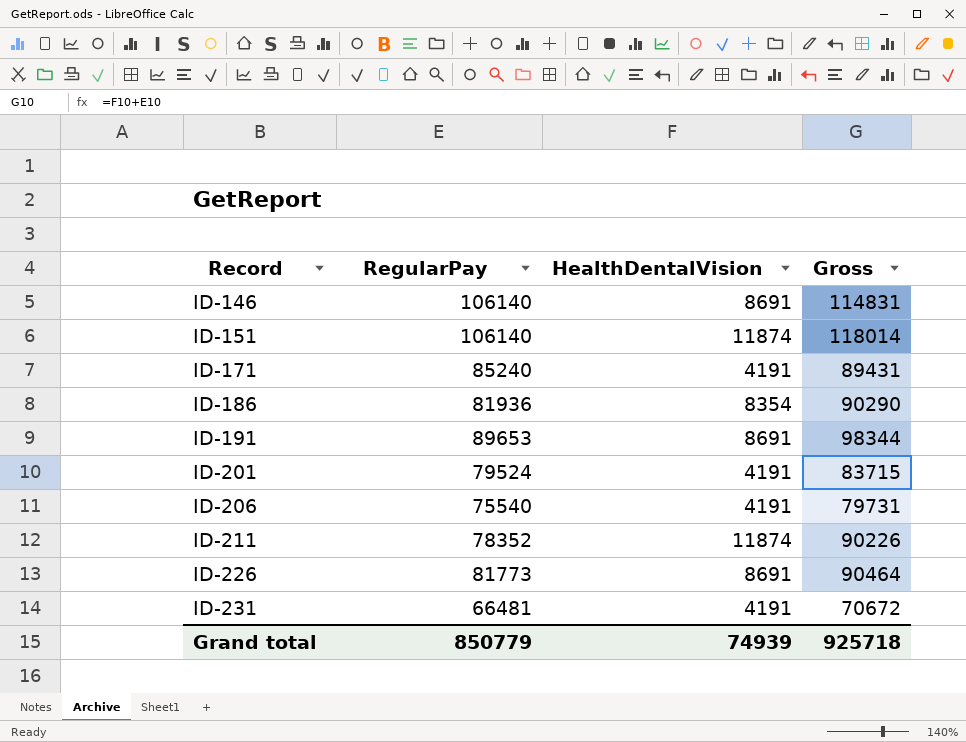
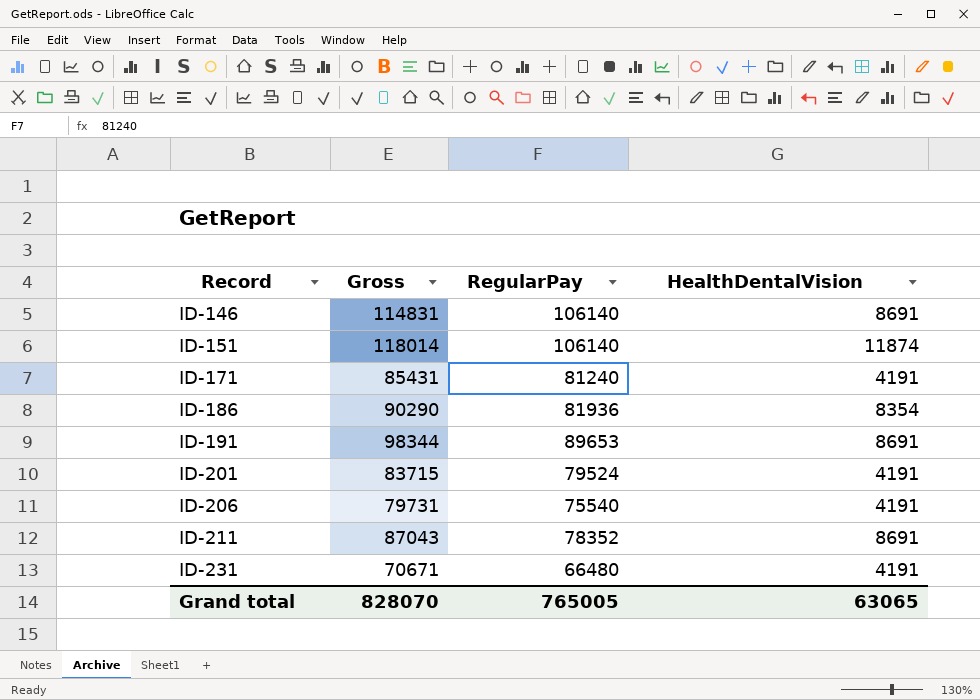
column Gross | position: 4 -> 2
row ID-226: 81773 | 8691 | 90464 -> none
ID-171 | Gross: 89431 -> 85431
ID-171 | RegularPay: 85240 -> 81240
ID-211 | Gross: 90226 -> 87043
ID-211 | HealthDentalVision: 11874 -> 8691
ID-231 | Gross: 70672 -> 70671
ID-231 | RegularPay: 66481 -> 66480
Grand total | Gross: 925718 -> 828070
Grand total | RegularPay: 850779 -> 765005
Grand total | HealthDentalVision: 74939 -> 63065

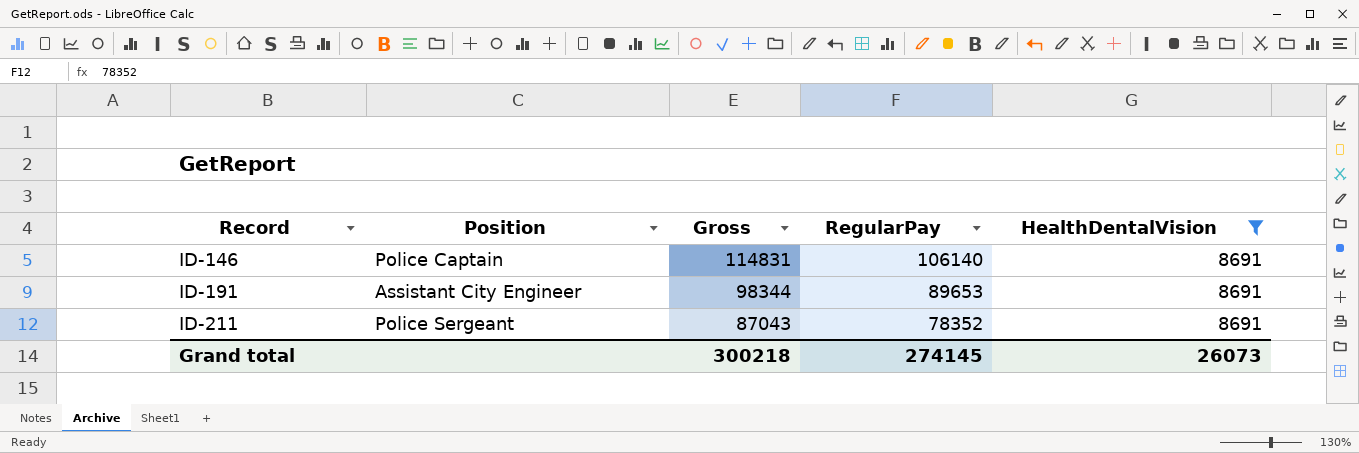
filter: none -> HealthDentalVision = 8691
column Position | position: none -> 2
Grand total | Gross: 828070 -> 300218
Grand total | RegularPay: 765005 -> 274145
Grand total | HealthDentalVision: 63065 -> 26073

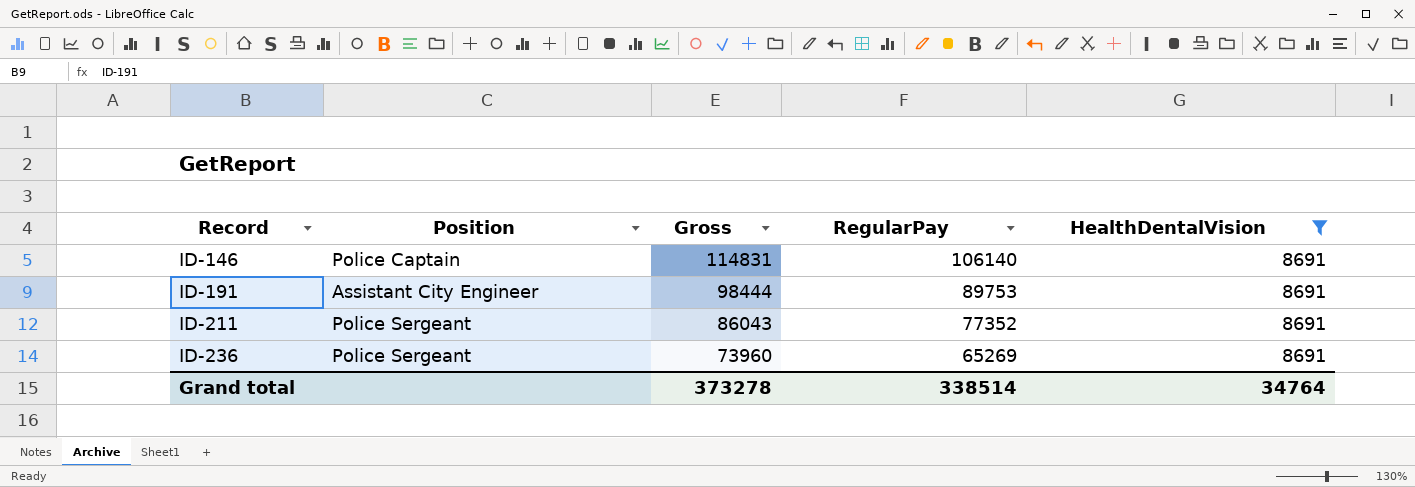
ID-191 | Gross: 98344 -> 98444
ID-191 | RegularPay: 89653 -> 89753
ID-211 | Gross: 87043 -> 86043
ID-211 | RegularPay: 78352 -> 77352
row ID-236: none -> Police Sergeant | 73960 | 65269 | 8691
Grand total | Gross: 300218 -> 373278
Grand total | RegularPay: 274145 -> 338514
Grand total | HealthDentalVision: 26073 -> 34764

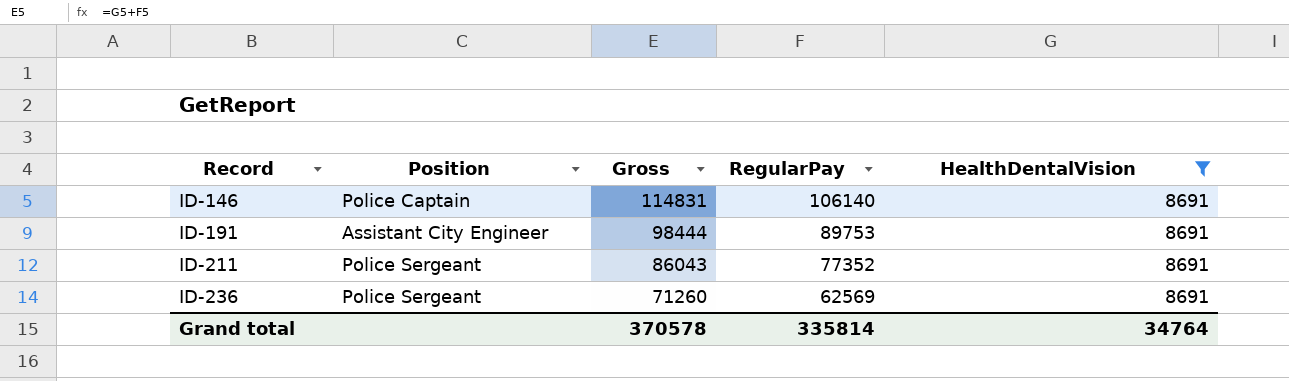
ID-236 | Gross: 73960 -> 71260
ID-236 | RegularPay: 65269 -> 62569
Grand total | Gross: 373278 -> 370578
Grand total | RegularPay: 338514 -> 335814

